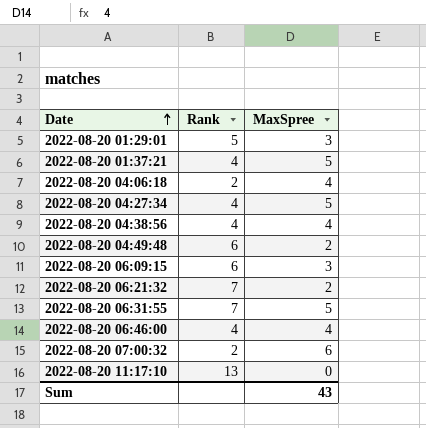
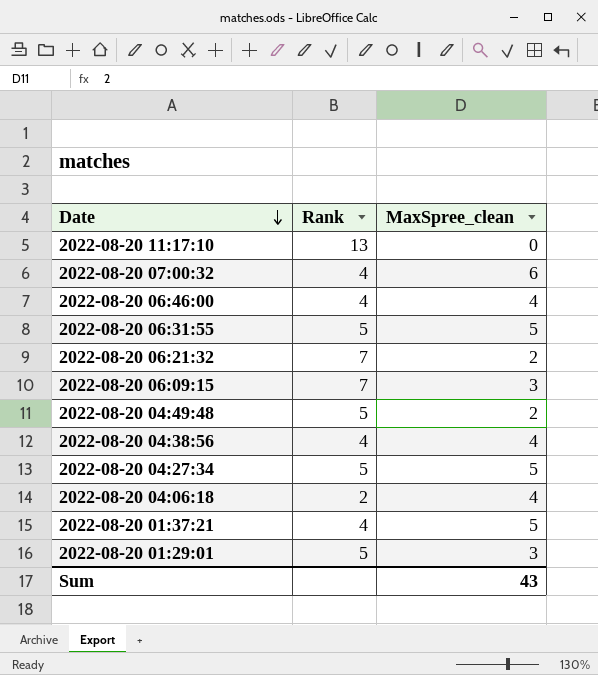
row order: Date ascending -> Date descending
column name: MaxSpree -> MaxSpree_clean
2022-08-20 07:00:32 | Rank: 2 -> 4
2022-08-20 06:31:55 | Rank: 7 -> 5
2022-08-20 06:09:15 | Rank: 6 -> 7
2022-08-20 04:49:48 | Rank: 6 -> 5
2022-08-20 04:27:34 | Rank: 4 -> 5

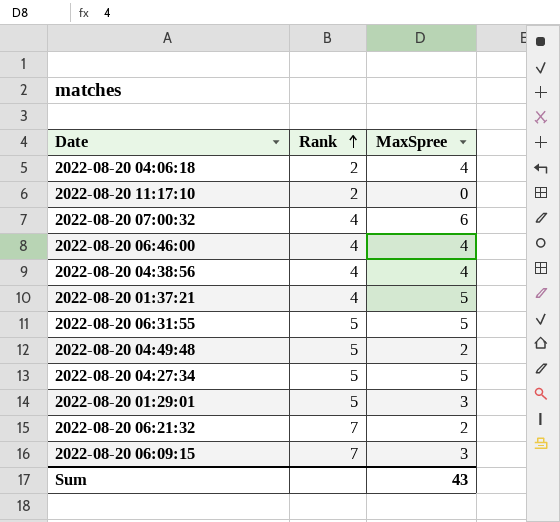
row order: Date descending -> Rank ascending
column name: MaxSpree_clean -> MaxSpree
2022-08-20 11:17:10 | Rank: 13 -> 2

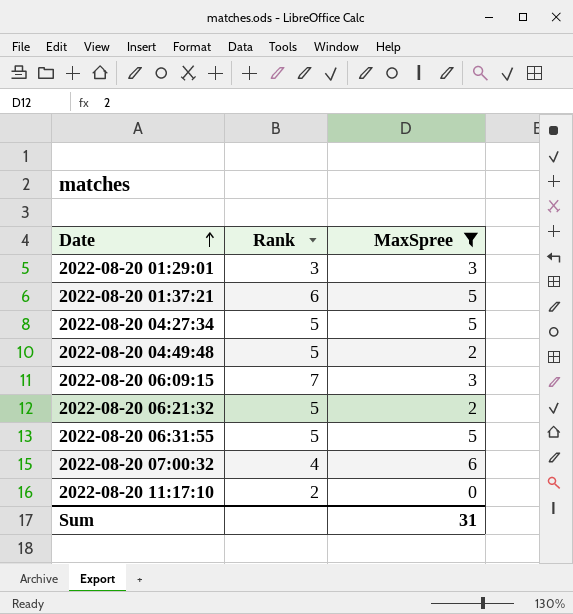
filter: none -> MaxSpree != 4
row order: Rank ascending -> Date ascending
2022-08-20 01:29:01 | Rank: 5 -> 3
2022-08-20 01:37:21 | Rank: 4 -> 6
2022-08-20 06:21:32 | Rank: 7 -> 5
Sum | MaxSpree: 43 -> 31

